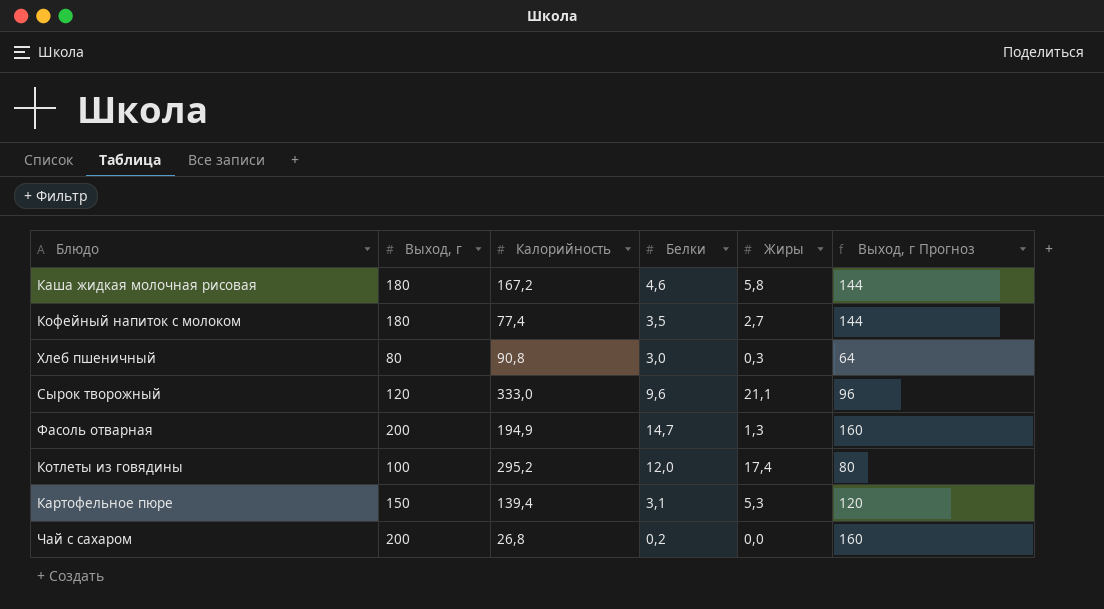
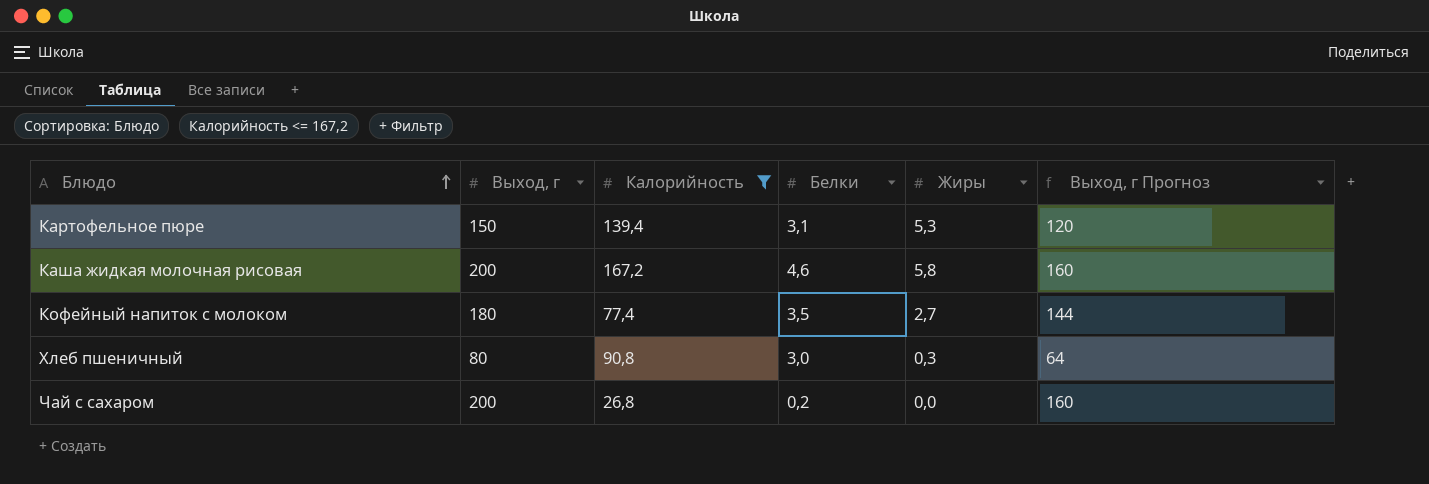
filter: none -> Калорийность <= 167,2
row order: none -> Блюдо ascending
Каша жидкая молочная рисовая | Выход, г: 180 -> 200
Каша жидкая молочная рисовая | Выход, г Прогноз: 144 -> 160

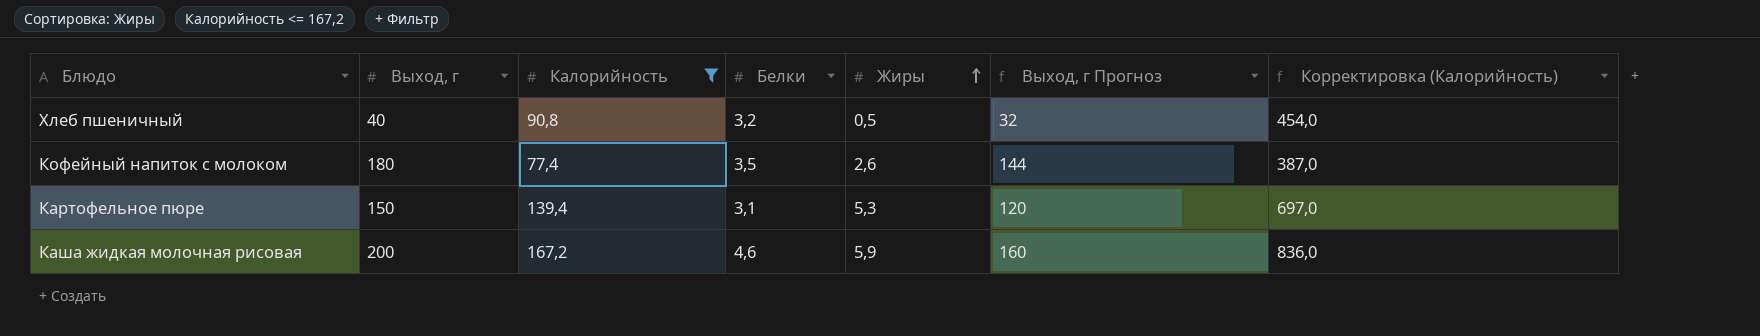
row order: Блюдо ascending -> Жиры ascending
column Корректировка (Калорийность) | formula: none -> [Калорийность] * 5
row Чай с сахаром: 200 | 26,8 | 0,2 | 0,0 | 160 -> none
Хлеб пшеничный | Выход, г: 80 -> 40
Хлеб пшеничный | Белки: 3,0 -> 3,2
Хлеб пшеничный | Жиры: 0,3 -> 0,5
Хлеб пшеничный | Выход, г Прогноз: 64 -> 32
Кофейный напиток с молоком | Жиры: 2,7 -> 2,6
Каша жидкая молочная рисовая | Жиры: 5,8 -> 5,9

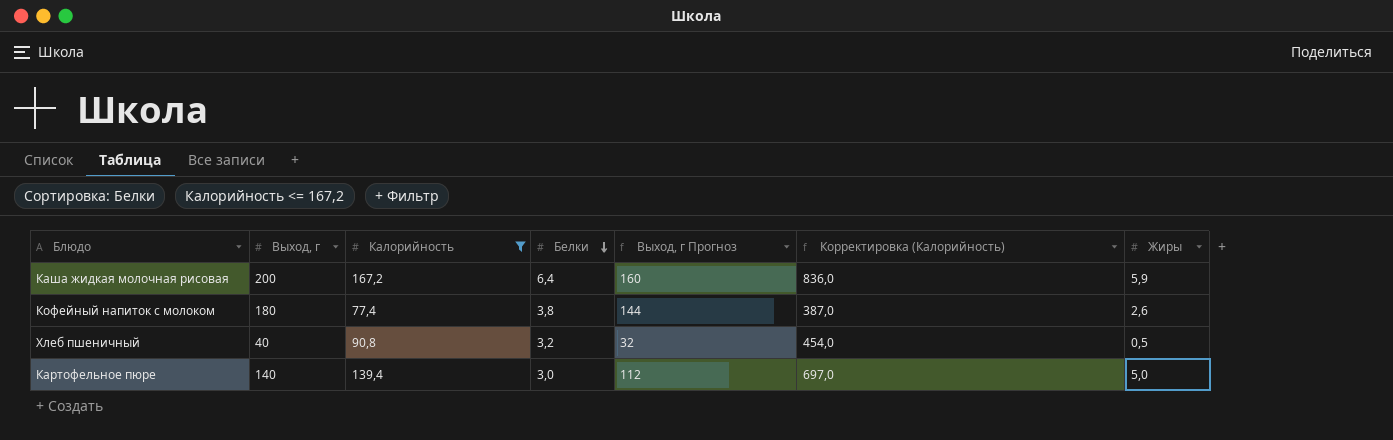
row order: Жиры ascending -> Белки descending
column Жиры | position: 5 -> 7
Каша жидкая молочная рисовая | Белки: 4,6 -> 6,4
Кофейный напиток с молоком | Белки: 3,5 -> 3,8
Картофельное пюре | Выход, г: 150 -> 140
Картофельное пюре | Белки: 3,1 -> 3,0
Картофельное пюре | Выход, г Прогноз: 120 -> 112
Картофельное пюре | Жиры: 5,3 -> 5,0

